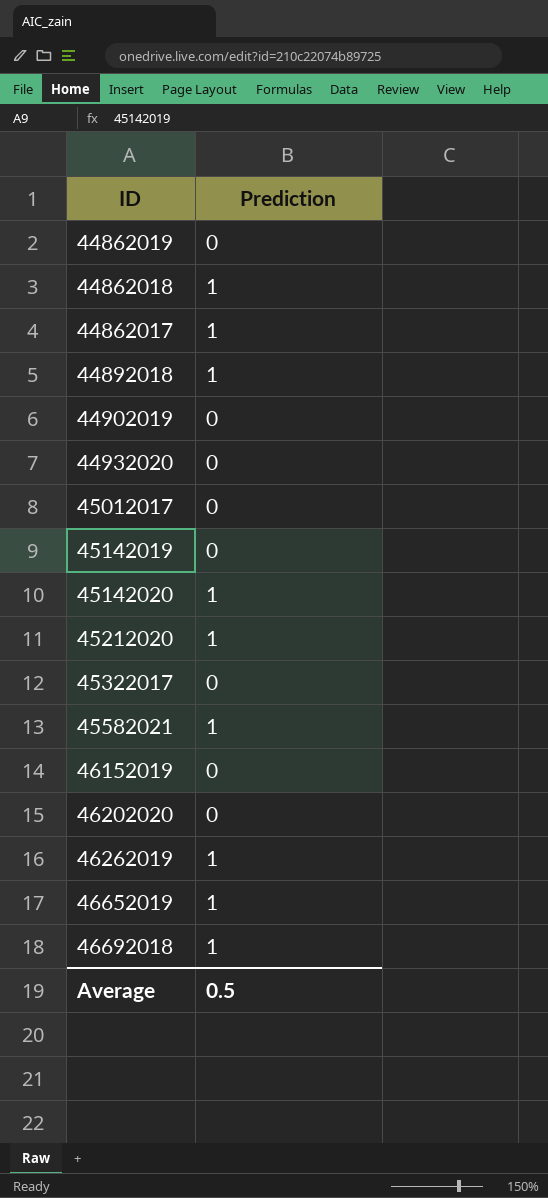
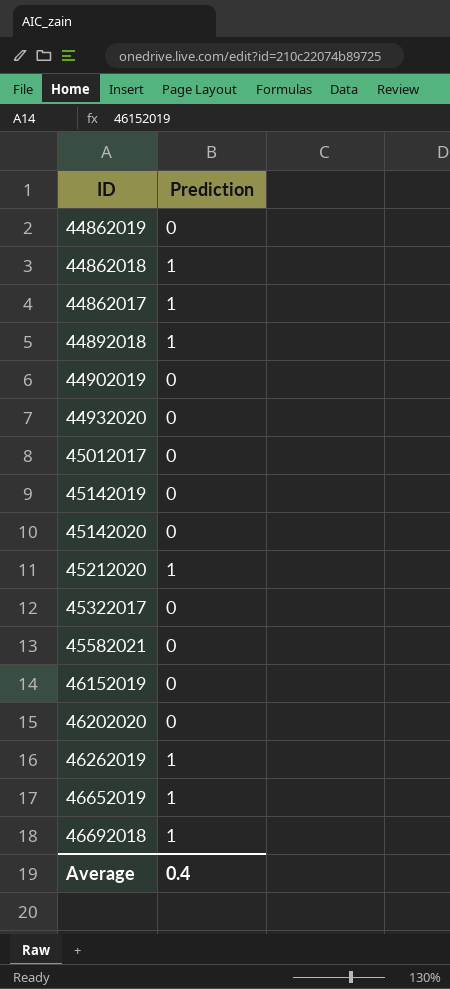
45142020 | Prediction: 1 -> 0
45582021 | Prediction: 1 -> 0
Average | Prediction: 0.5 -> 0.4

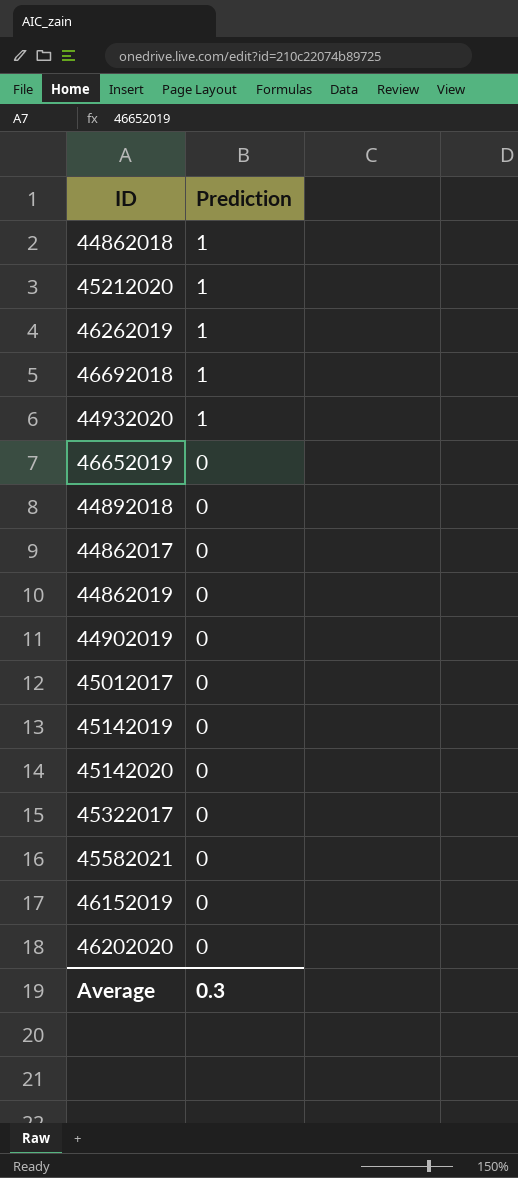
row order: none -> Prediction descending
44932020 | Prediction: 0 -> 1
46652019 | Prediction: 1 -> 0
44892018 | Prediction: 1 -> 0
44862017 | Prediction: 1 -> 0
Average | Prediction: 0.4 -> 0.3

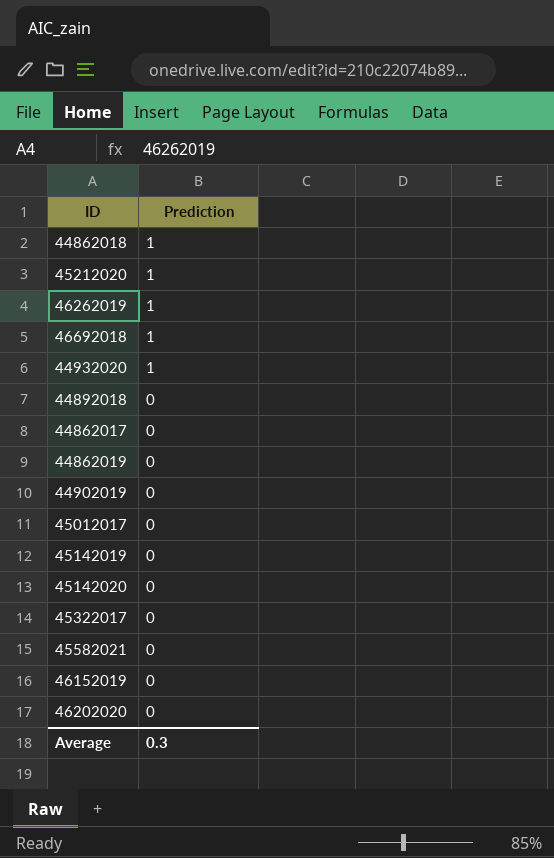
row 46652019: 0 -> none

